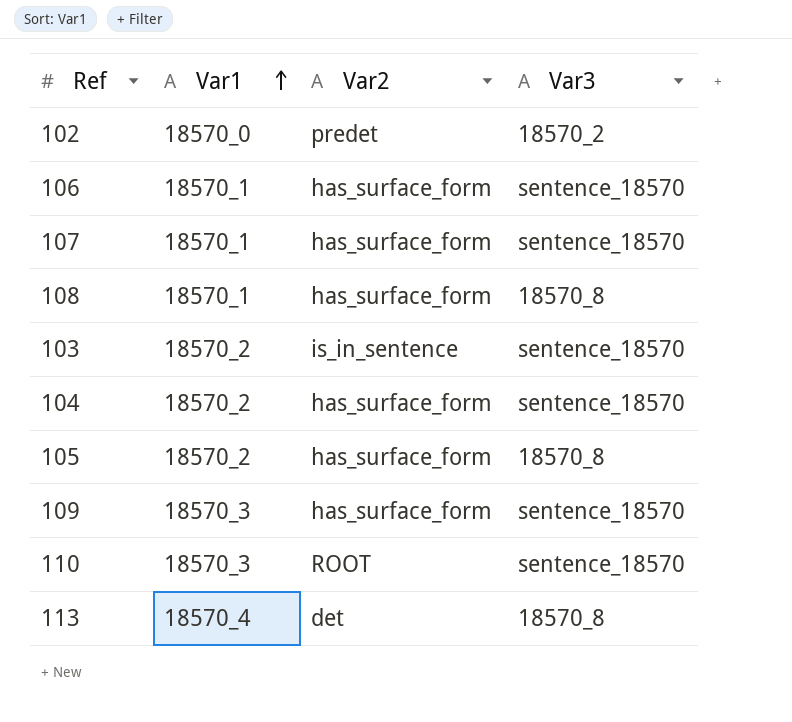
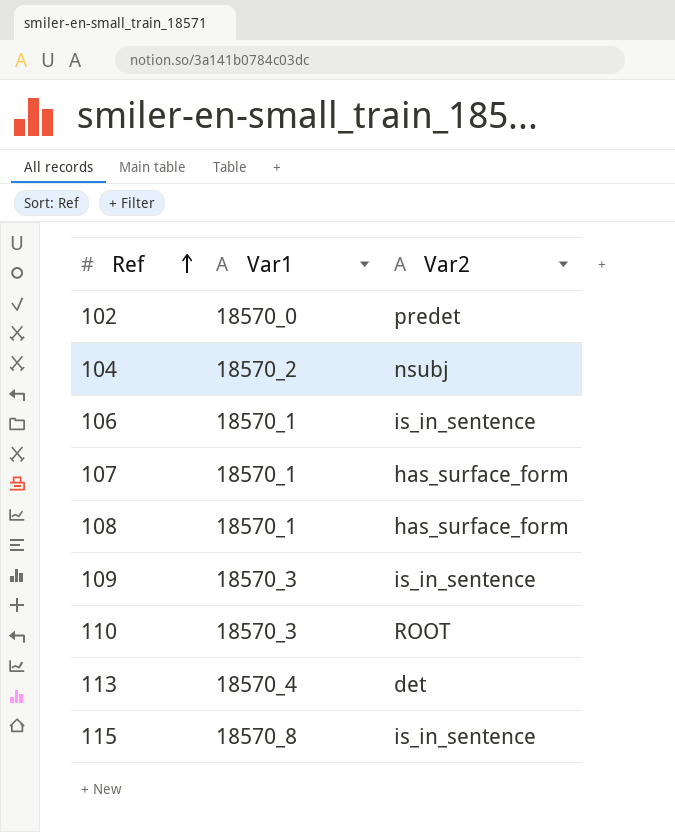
row order: Var1 ascending -> Ref ascending
column Var3 | position: 4 -> none
row 103: 18570_2 | is_in_sentence | sentence_18570 -> none
row 105: 18570_2 | has_surface_form | 18570_8 -> none
104 | Var2: has_surface_form -> nsubj
106 | Var2: has_surface_form -> is_in_sentence
109 | Var2: has_surface_form -> is_in_sentence
row 115: none -> 18570_8 | is_in_sentence

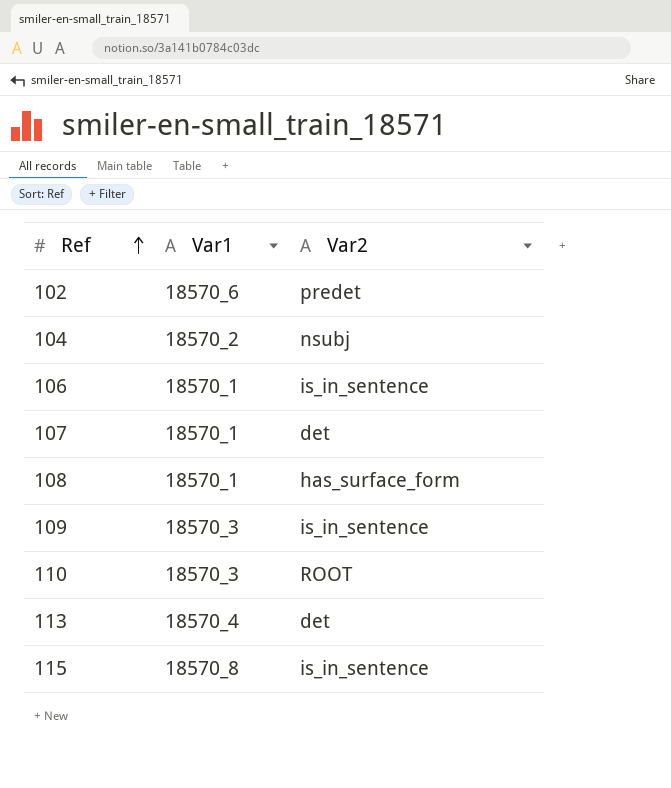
102 | Var1: 18570_0 -> 18570_6
107 | Var2: has_surface_form -> det

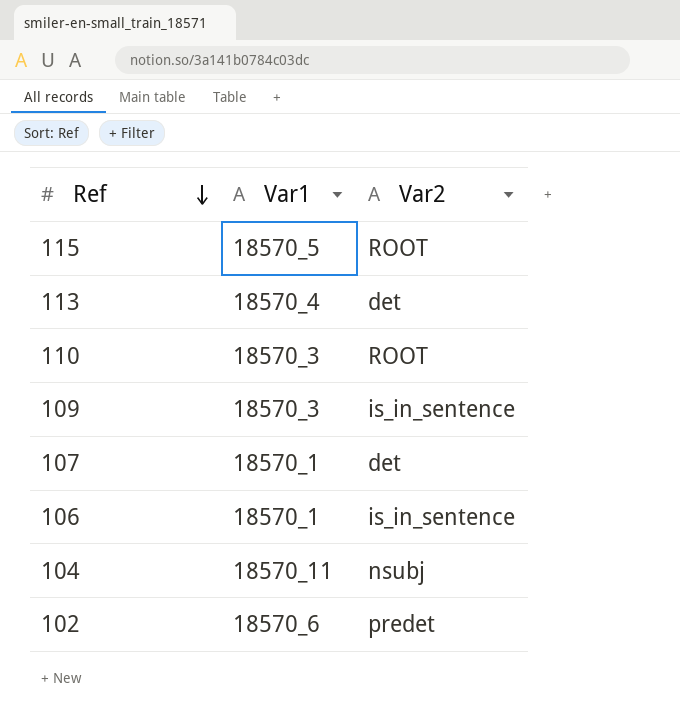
row order: Ref ascending -> Ref descending
row 108: 18570_1 | has_surface_form -> none
115 | Var1: 18570_8 -> 18570_5
115 | Var2: is_in_sentence -> ROOT
104 | Var1: 18570_2 -> 18570_11

